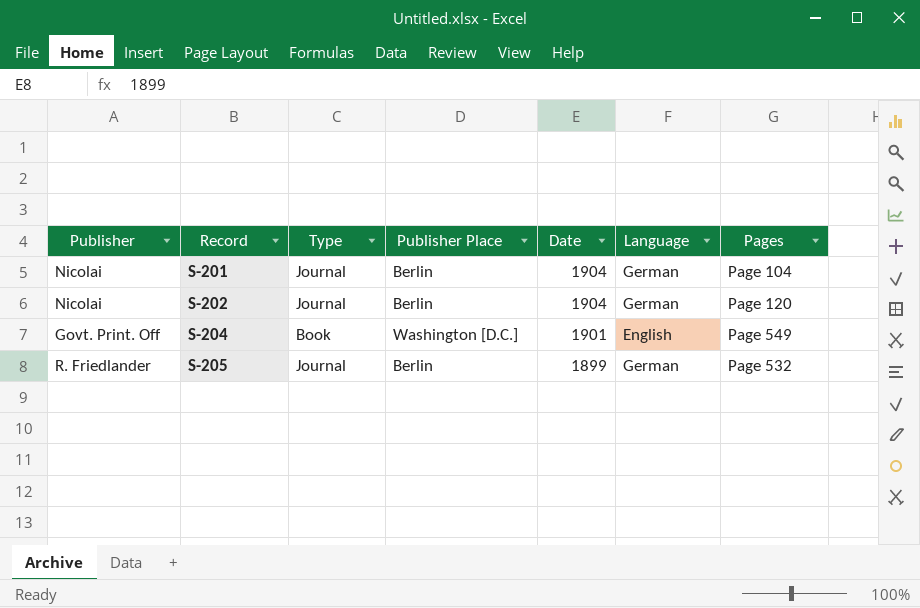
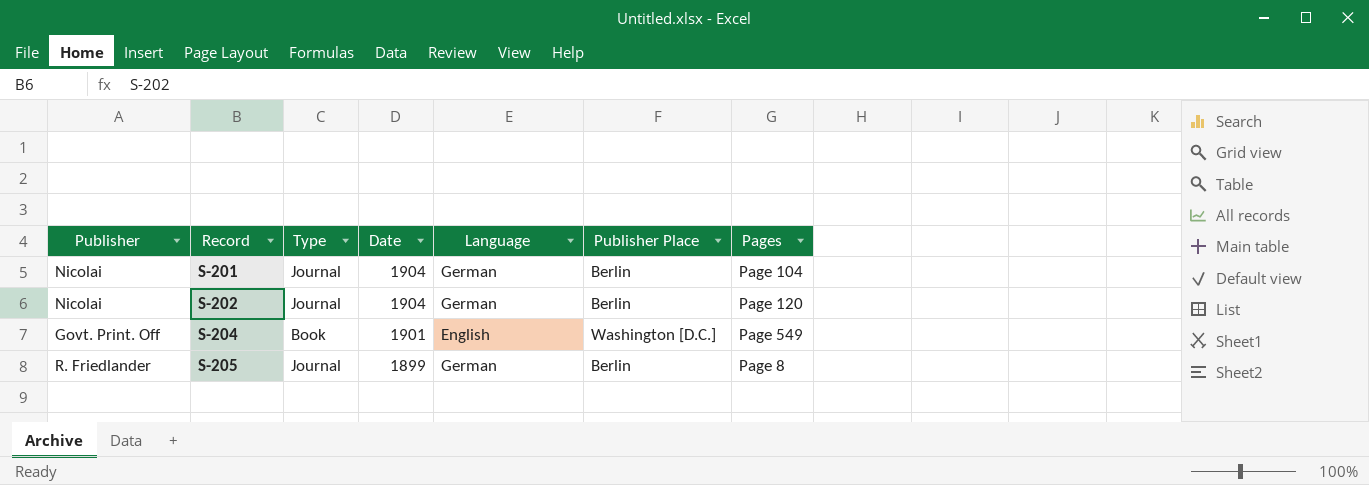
column Publisher Place | position: 4 -> 6
S-205 | Pages: Page 532 -> Page 8

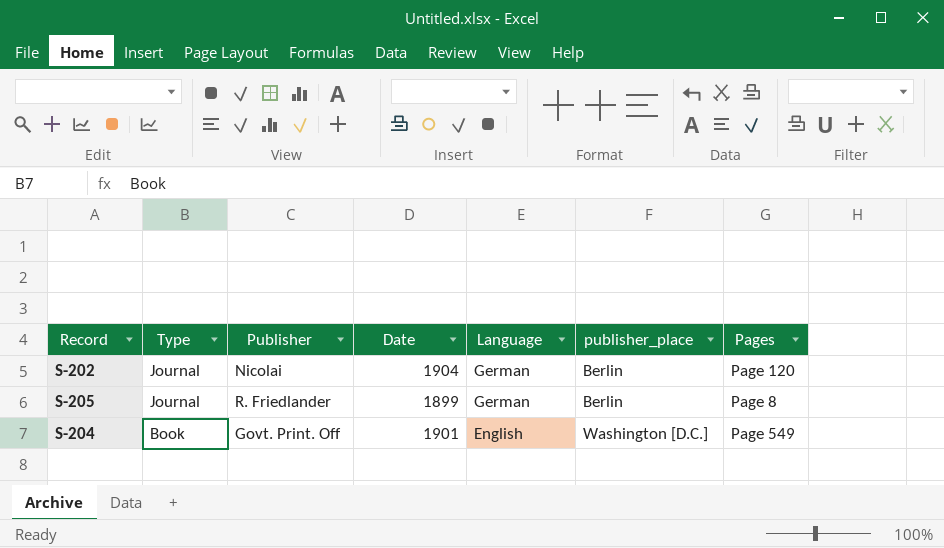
row order: Record ascending -> Type descending
column Publisher | position: 1 -> 3
column name: Publisher Place -> publisher_place
row S-201: Nicolai | Journal | 1904 | German | Berlin | Page 104 -> none

